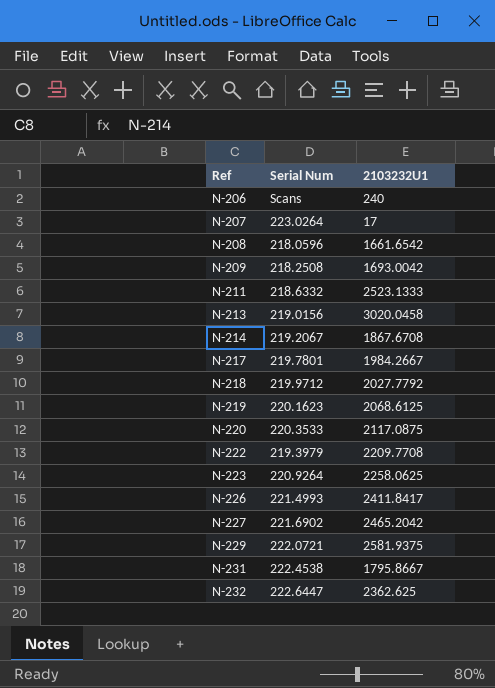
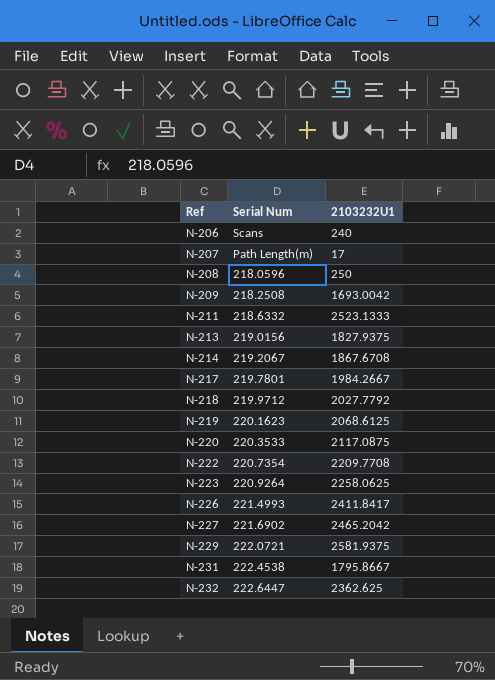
N-207 | Serial Num: 223.0264 -> Path Length(m)
N-208 | 2103232U1: 1661.6542 -> 250
N-213 | 2103232U1: 3020.0458 -> 1827.9375
N-222 | Serial Num: 219.3979 -> 220.7354

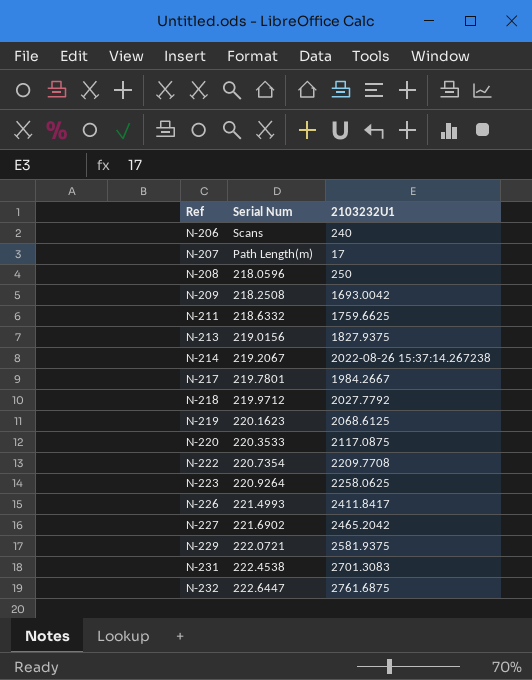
N-211 | 2103232U1: 2523.1333 -> 1759.6625
N-214 | 2103232U1: 1867.6708 -> 2022-08-26 15:37:14.267238
N-231 | 2103232U1: 1795.8667 -> 2701.3083
N-232 | 2103232U1: 2362.625 -> 2761.6875

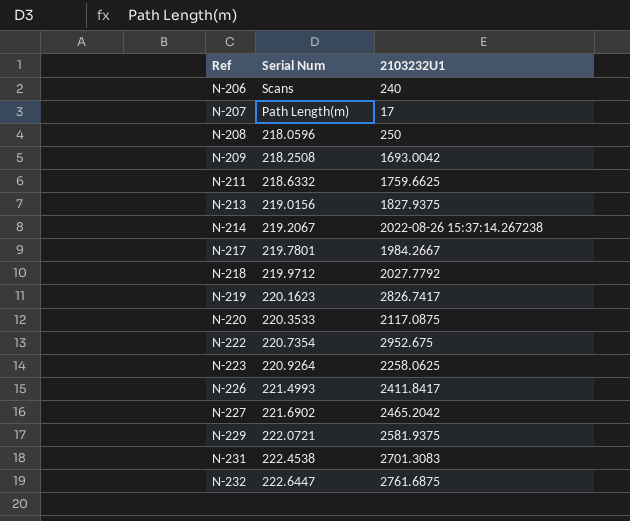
N-219 | 2103232U1: 2068.6125 -> 2826.7417
N-222 | 2103232U1: 2209.7708 -> 2952.675

